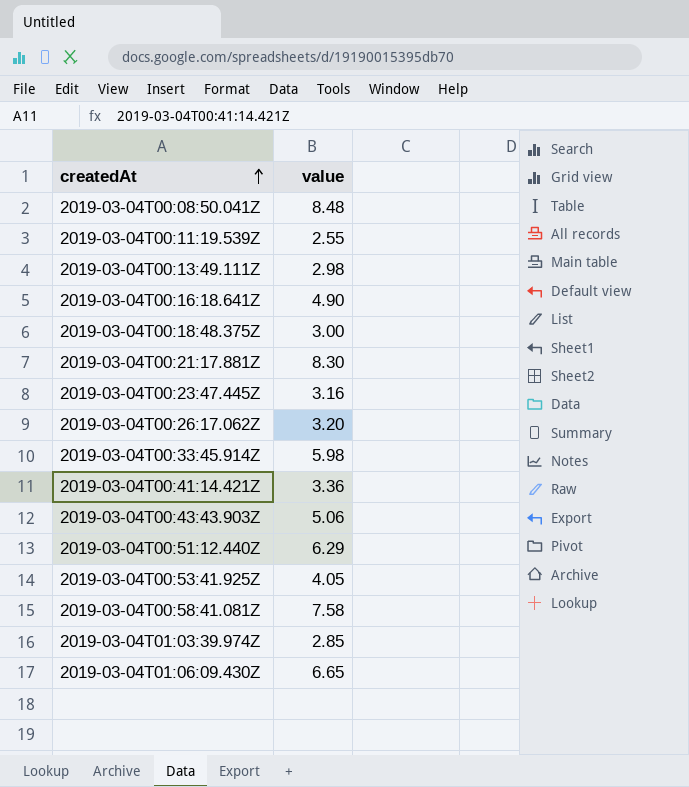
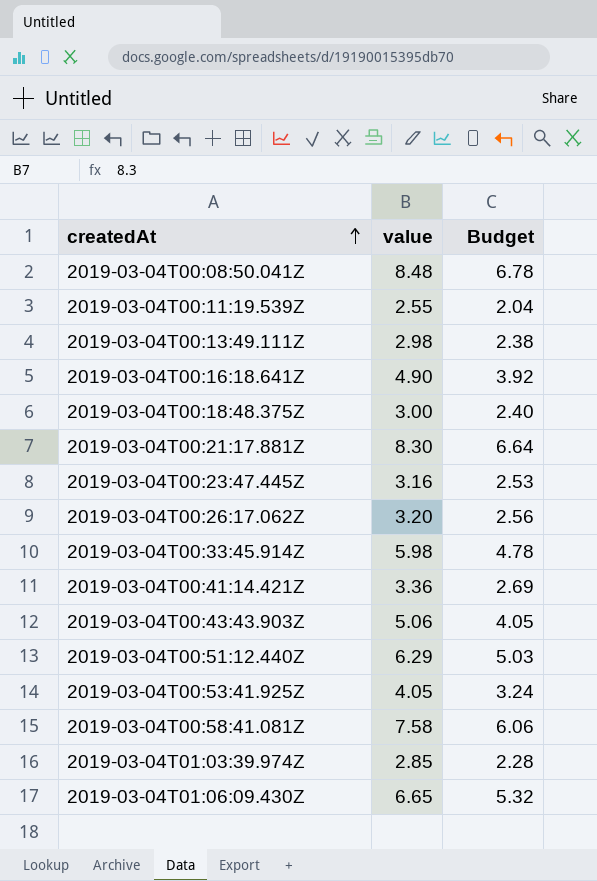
column Budget | formula: none -> [value] * 0.8

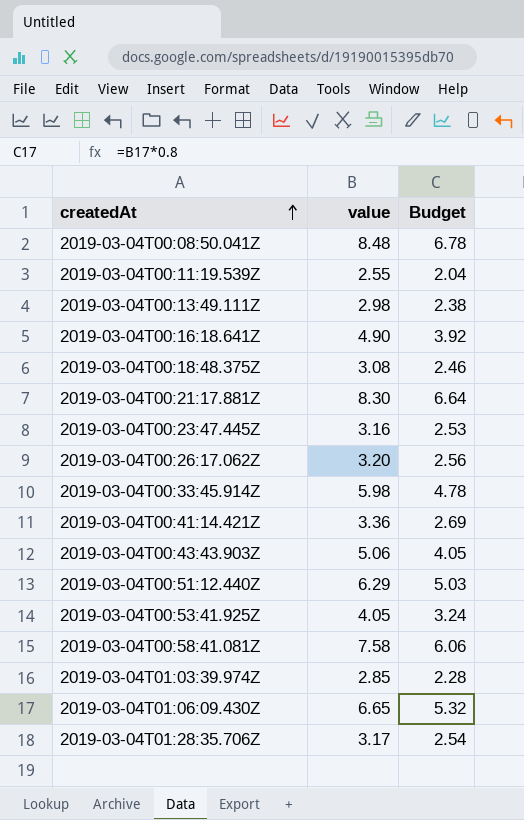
2019-03-04T00:18:48.375Z | value: 3.00 -> 3.08
2019-03-04T00:18:48.375Z | Budget: 2.40 -> 2.46
row 2019-03-04T01:28:35.706Z: none -> 3.17 | 2.54

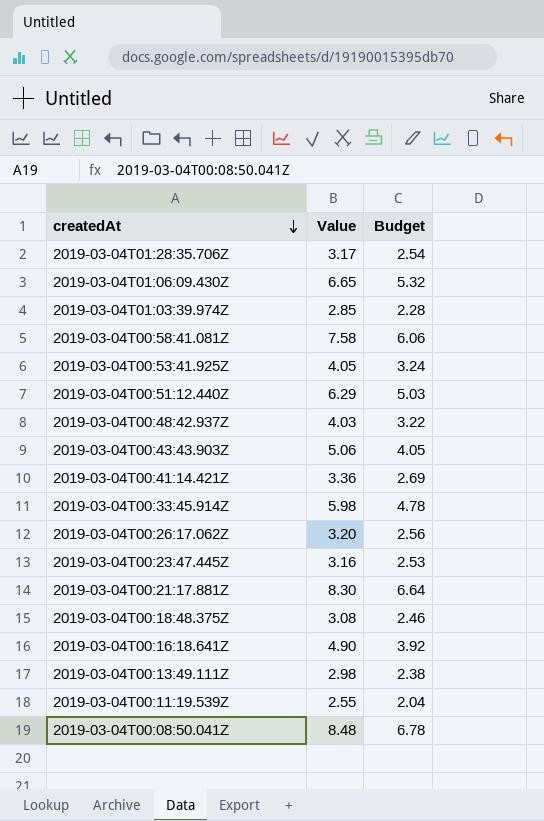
row order: createdAt ascending -> createdAt descending
column name: value -> Value
row 2019-03-04T00:48:42.937Z: none -> 4.03 | 3.22

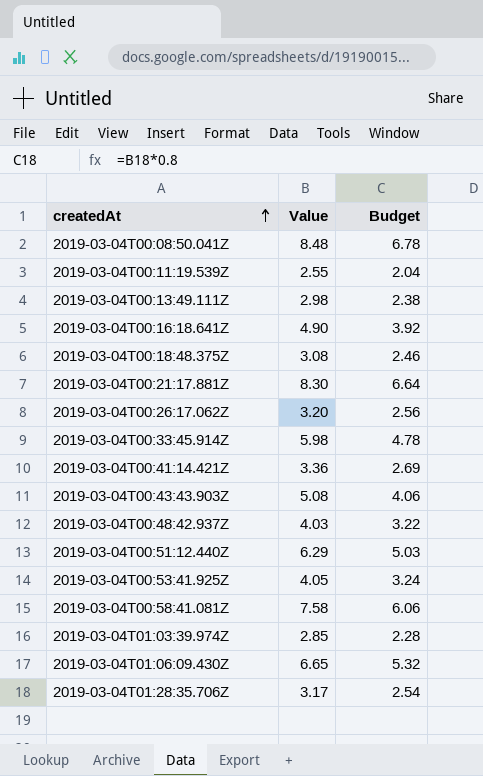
row order: createdAt descending -> createdAt ascending
row 2019-03-04T00:23:47.445Z: 3.16 | 2.53 -> none
2019-03-04T00:43:43.903Z | Value: 5.06 -> 5.08
2019-03-04T00:43:43.903Z | Budget: 4.05 -> 4.06

